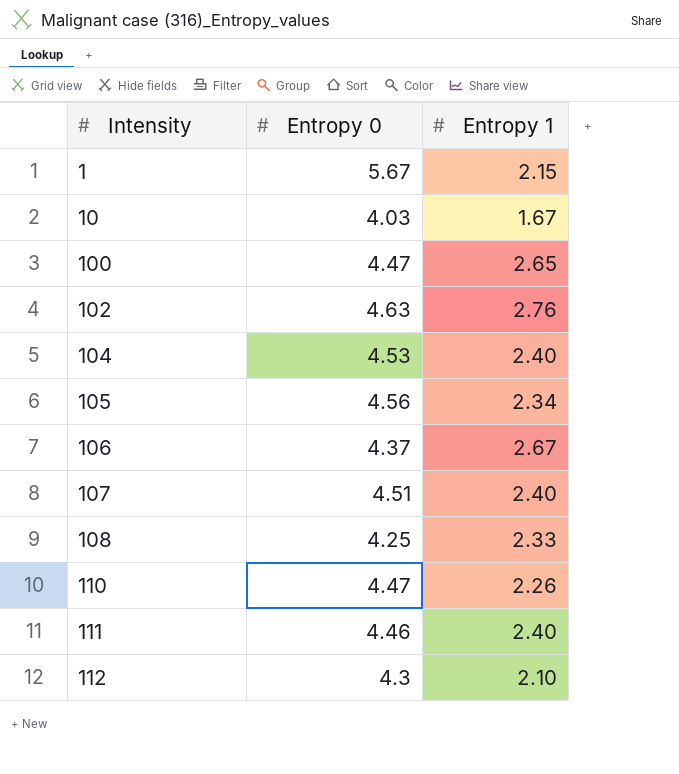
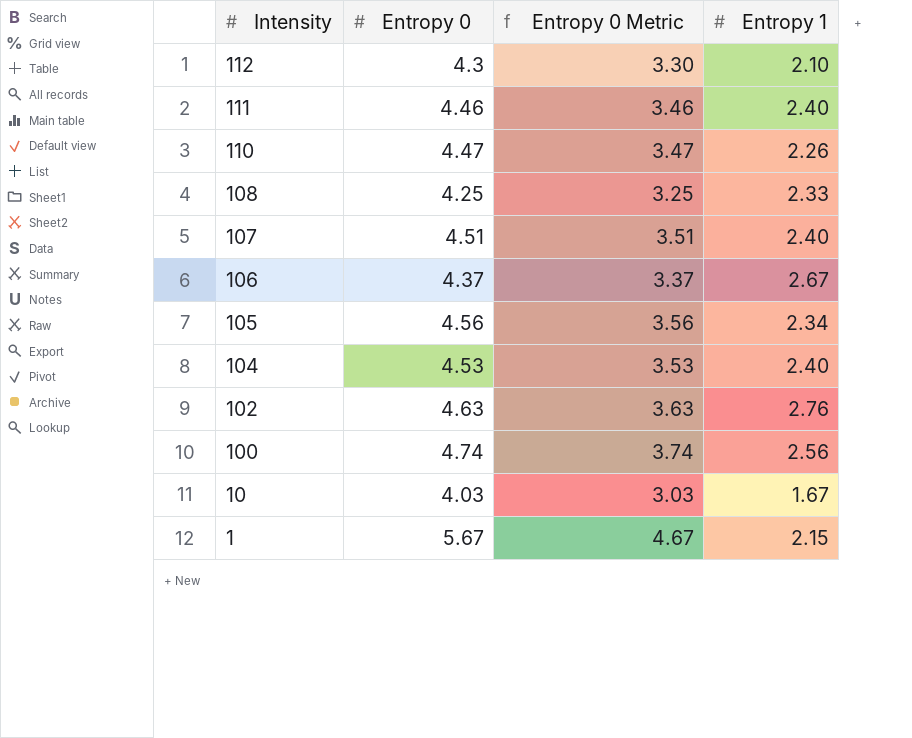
row order: Intensity ascending -> Intensity descending
column Entropy 0 Metric | formula: none -> [Entropy 0] - 1
100 | Entropy 0: 4.47 -> 4.74
100 | Entropy 1: 2.65 -> 2.56

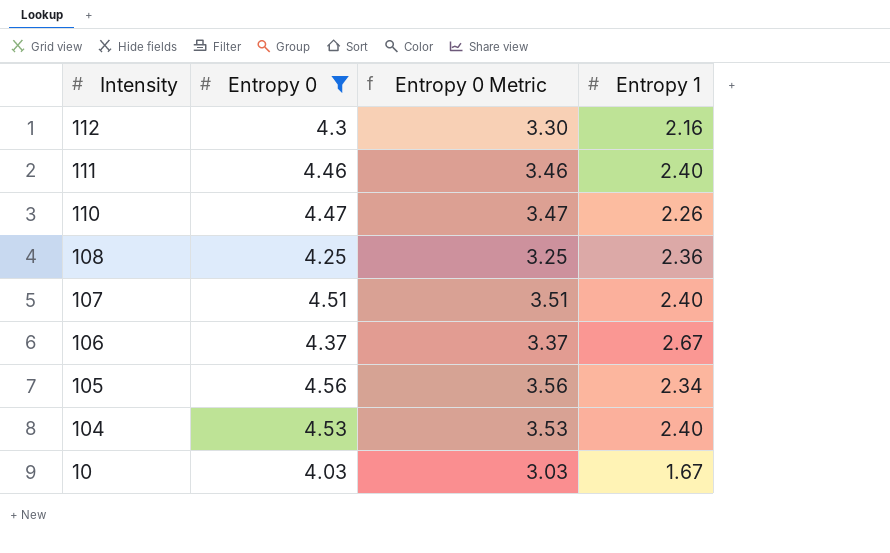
filter: none -> Entropy 0 <= 4.56
112 | Entropy 1: 2.10 -> 2.16
108 | Entropy 1: 2.33 -> 2.36

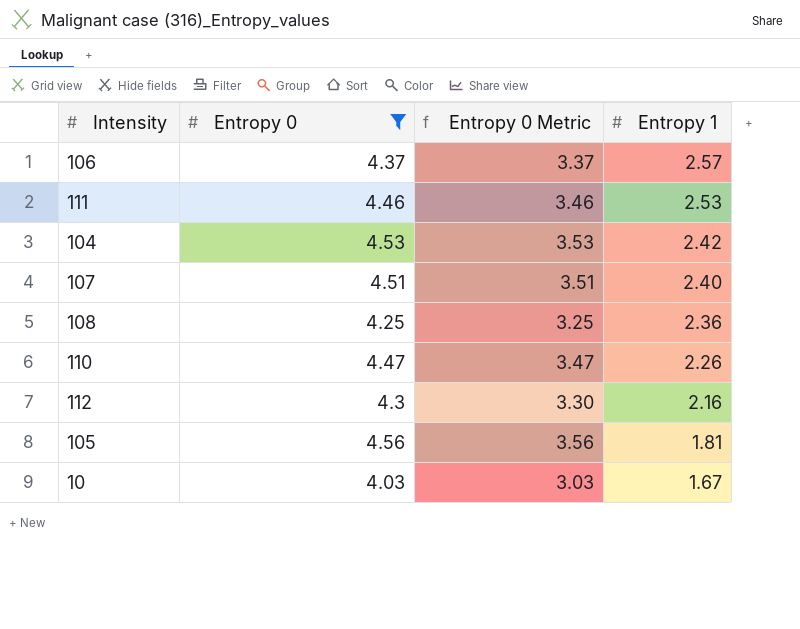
row order: Intensity descending -> Entropy 1 descending
106 | Entropy 1: 2.67 -> 2.57
111 | Entropy 1: 2.40 -> 2.53
104 | Entropy 1: 2.40 -> 2.42
105 | Entropy 1: 2.34 -> 1.81

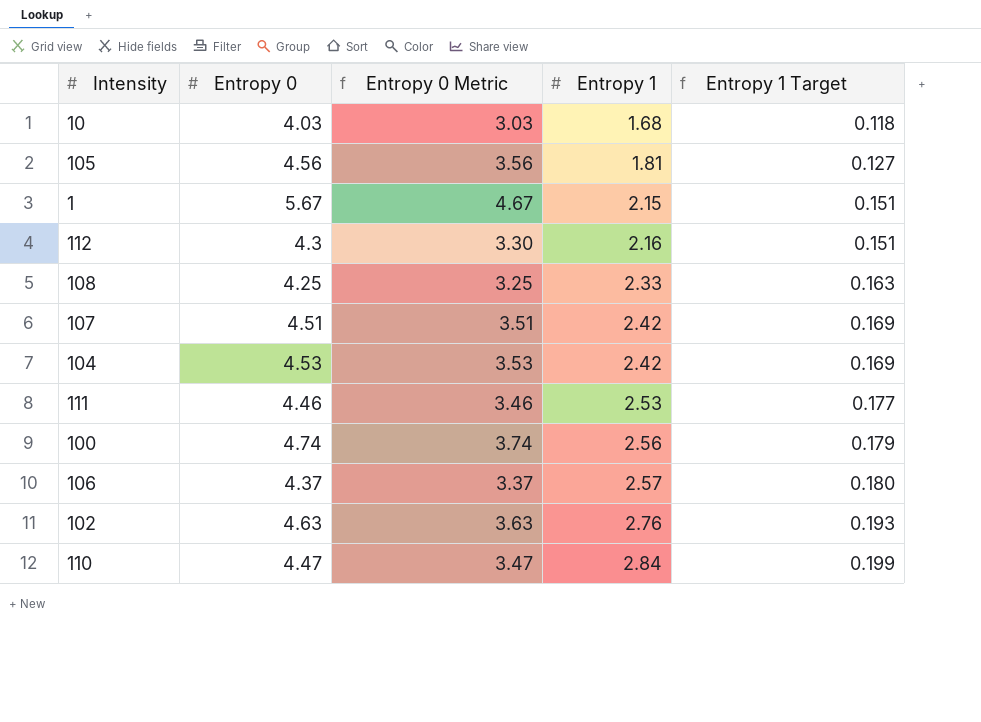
filter: Entropy 0 <= 4.56 -> none
row order: Entropy 1 descending -> Entropy 1 ascending
column Entropy 1 Target | formula: none -> [Entropy 1] * 0.07
10 | Entropy 1: 1.67 -> 1.68
108 | Entropy 1: 2.36 -> 2.33
107 | Entropy 1: 2.40 -> 2.42
110 | Entropy 1: 2.26 -> 2.84

